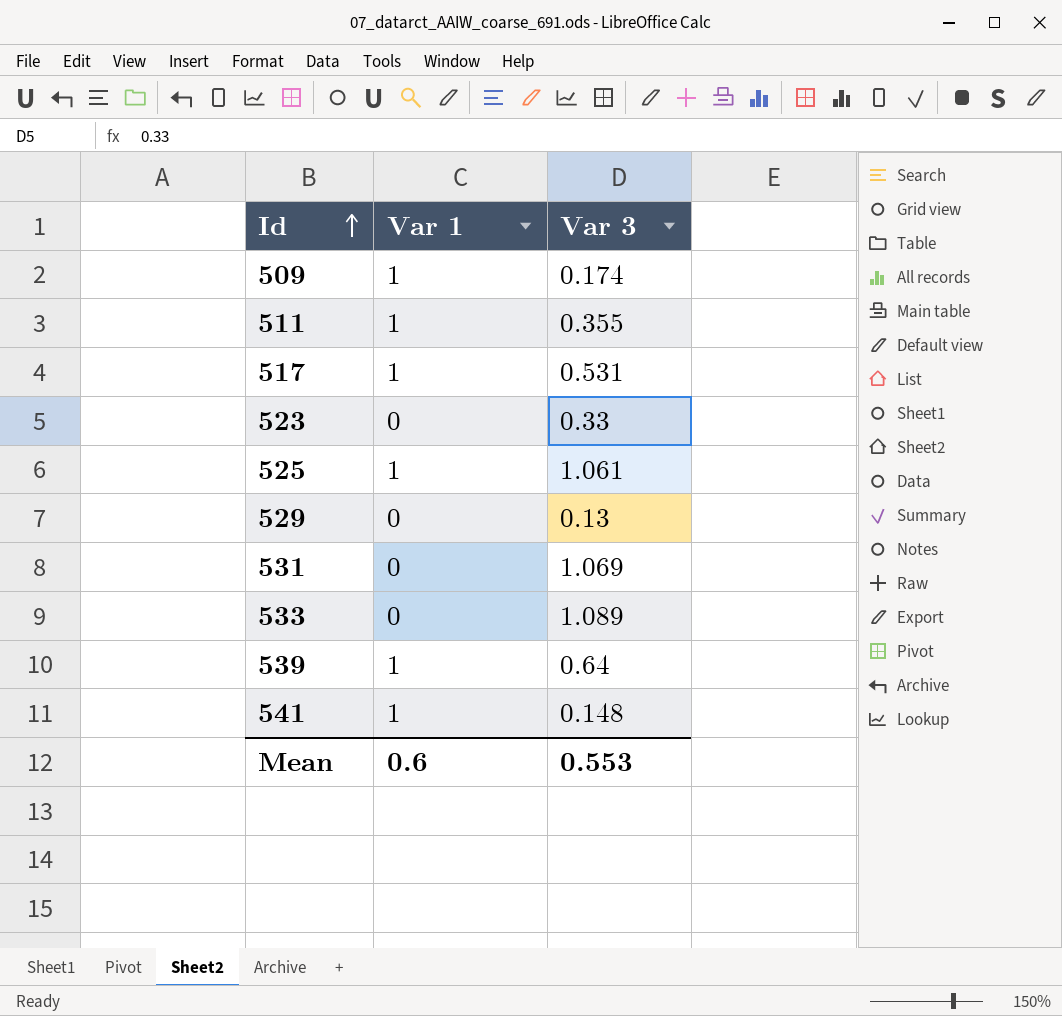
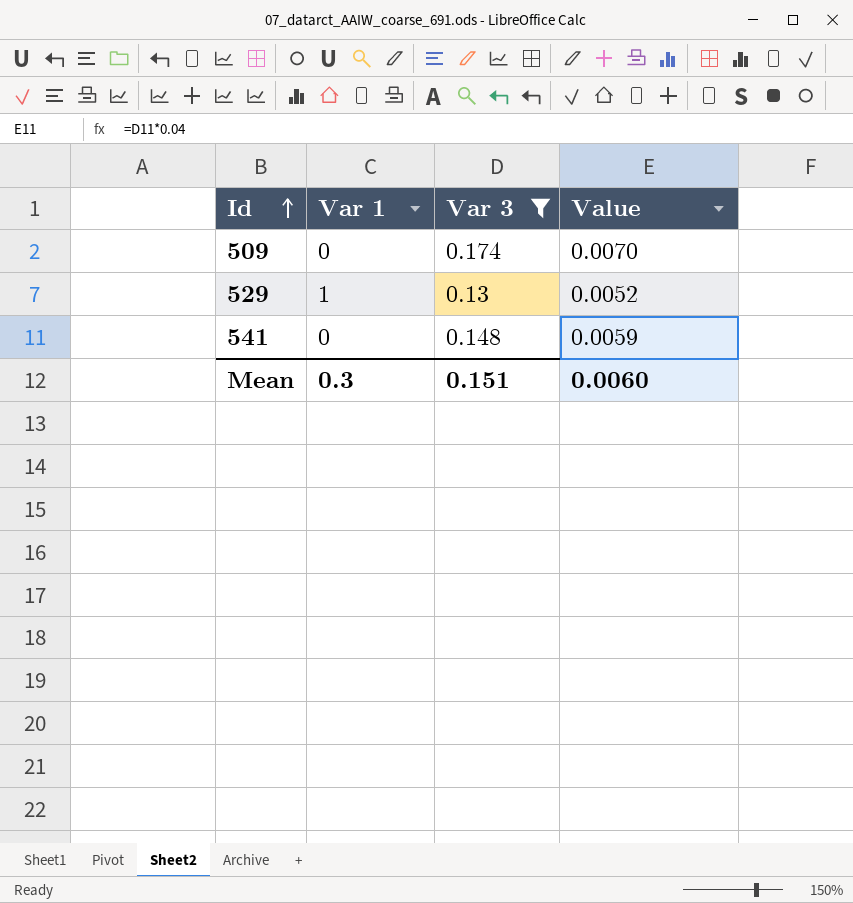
filter: none -> Var 3 <= 0.174
column Value | formula: none -> [Var 3] * 0.04
509 | Var 1: 1 -> 0
529 | Var 1: 0 -> 1
541 | Var 1: 1 -> 0
Mean | Var 1: 0.6 -> 0.3
Mean | Var 3: 0.553 -> 0.151

